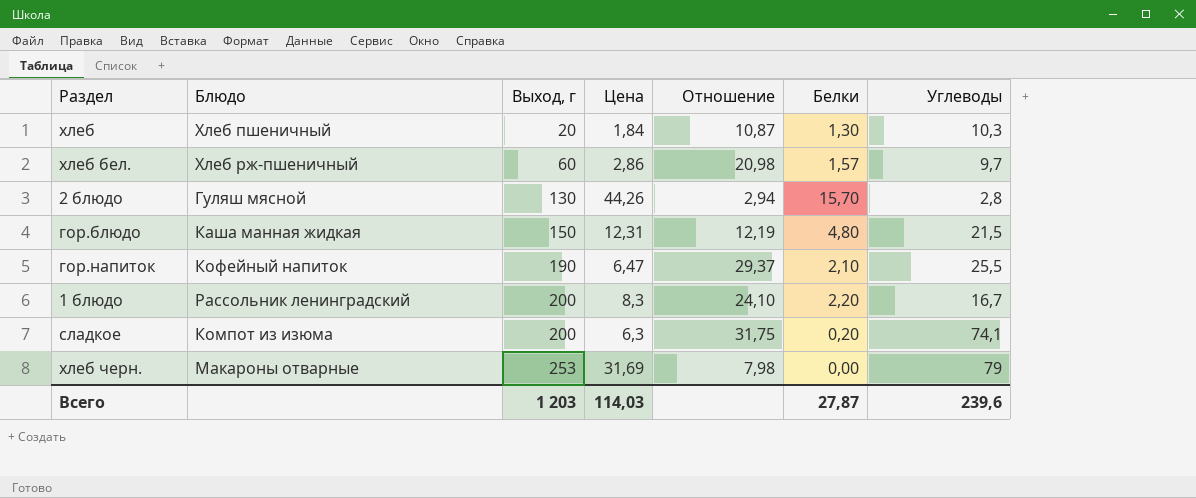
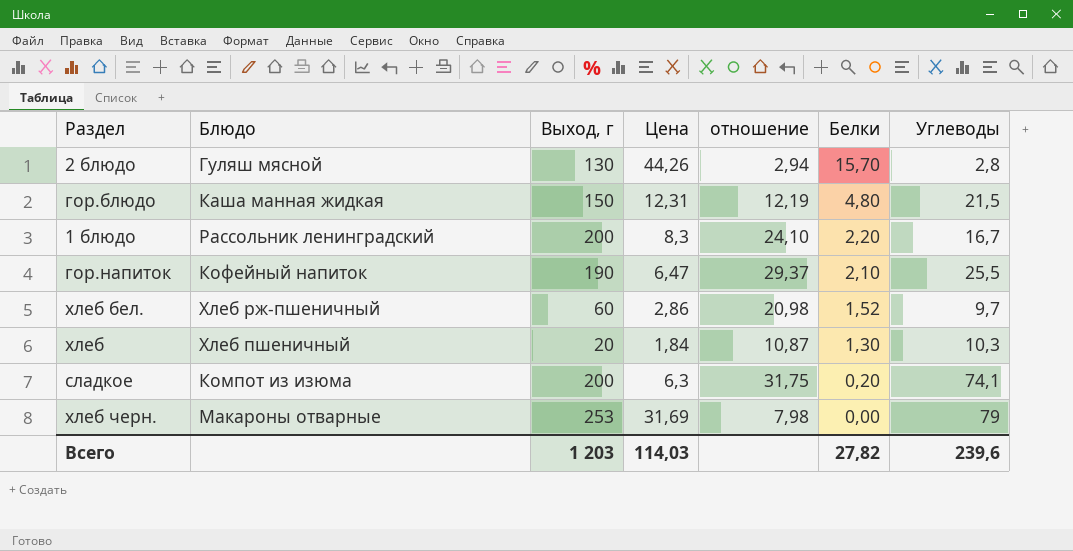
row order: Выход, г ascending -> Белки descending
column name: Отношение -> отношение
хлеб бел. | Белки: 1,57 -> 1,52
Всего | Белки: 27,87 -> 27,82

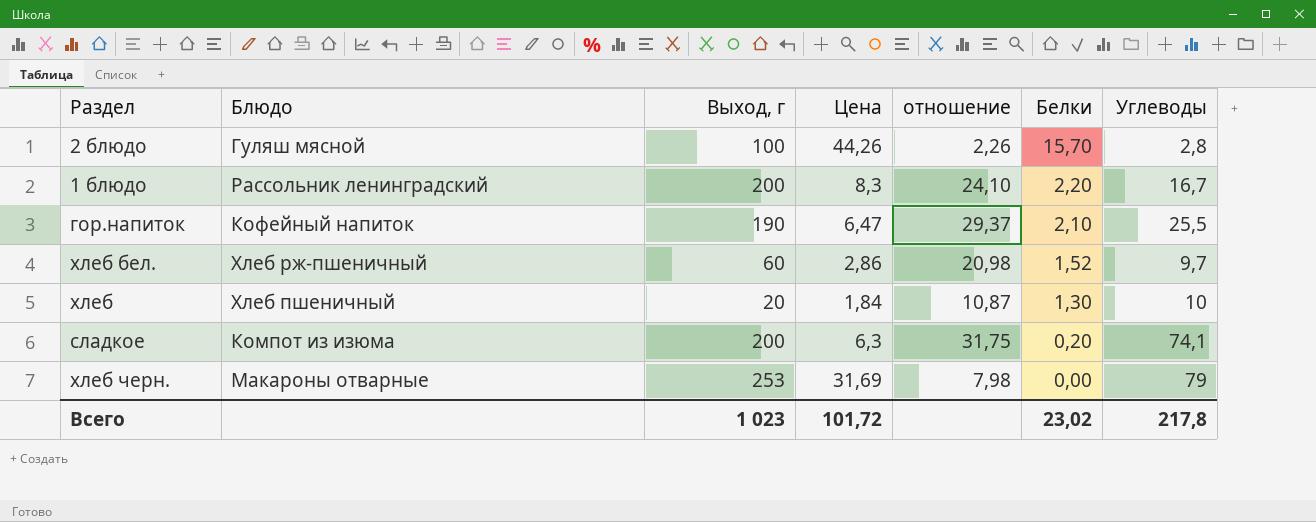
row гор.блюдо: Каша манная жидкая | 150 | 12,31 | 12,19 | 4,80 | 21,5 -> none
2 блюдо | Выход, г: 130 -> 100
2 блюдо | отношение: 2,94 -> 2,26
хлеб | Углеводы: 10,3 -> 10
Всего | Выход, г: 1 203 -> 1 023
Всего | Цена: 114,03 -> 101,72
Всего | Белки: 27,82 -> 23,02
Всего | Углеводы: 239,6 -> 217,8

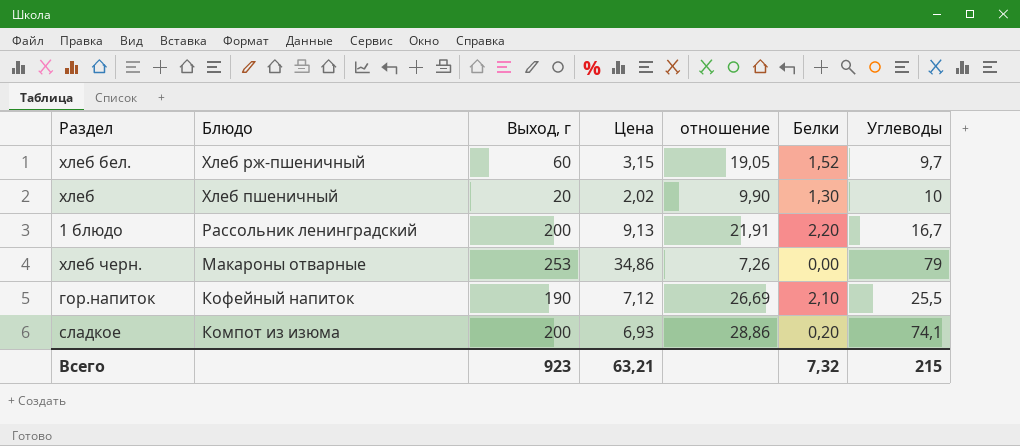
row order: Белки descending -> Блюдо descending
row 2 блюдо: Гуляш мясной | 100 | 44,26 | 2,26 | 15,70 | 2,8 -> none
хлеб бел. | Цена: 2,86 -> 3,15
хлеб бел. | отношение: 20,98 -> 19,05
хлеб | Цена: 1,84 -> 2,02
хлеб | отношение: 10,87 -> 9,90
1 блюдо | Цена: 8,3 -> 9,13
1 блюдо | отношение: 24,10 -> 21,91
хлеб черн. | Цена: 31,69 -> 34,86
хлеб черн. | отношение: 7,98 -> 7,26
гор.напиток | Цена: 6,47 -> 7,12
гор.напиток | отношение: 29,37 -> 26,69
сладкое | Цена: 6,3 -> 6,93
сладкое | отношение: 31,75 -> 28,86
Всего | Выход, г: 1 023 -> 923
Всего | Цена: 101,72 -> 63,21
Всего | Белки: 23,02 -> 7,32
Всего | Углеводы: 217,8 -> 215

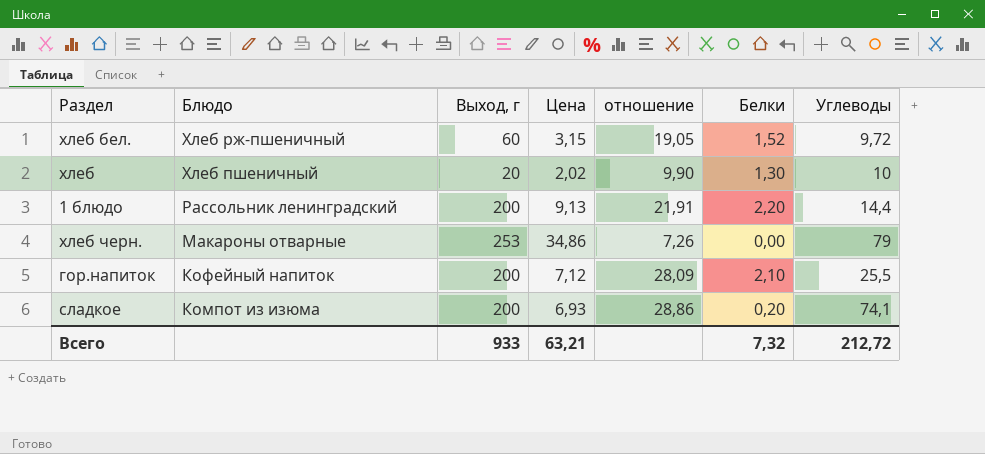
хлеб бел. | Углеводы: 9,7 -> 9,72
1 блюдо | Углеводы: 16,7 -> 14,4
гор.напиток | Выход, г: 190 -> 200
гор.напиток | отношение: 26,69 -> 28,09
Всего | Выход, г: 923 -> 933
Всего | Углеводы: 215 -> 212,72

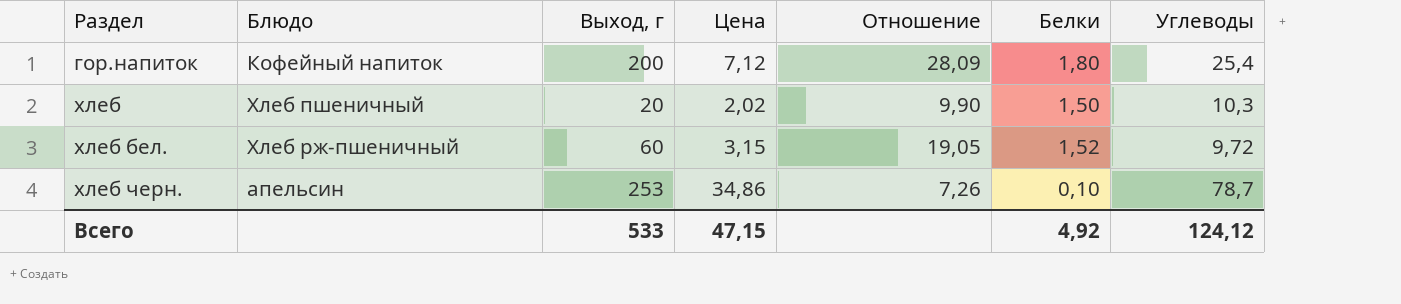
row order: Блюдо descending -> Раздел ascending
column name: отношение -> Отношение
row 1 блюдо: Рассольник ленинградский | 200 | 9,13 | 21,91 | 2,20 | 14,4 -> none
row сладкое: Компот из изюма | 200 | 6,93 | 28,86 | 0,20 | 74,1 -> none
гор.напиток | Белки: 2,10 -> 1,80
гор.напиток | Углеводы: 25,5 -> 25,4
хлеб | Белки: 1,30 -> 1,50
хлеб | Углеводы: 10 -> 10,3
хлеб черн. | Блюдо: Макароны отварные -> апельсин
хлеб черн. | Белки: 0,00 -> 0,10
хлеб черн. | Углеводы: 79 -> 78,7
Всего | Выход, г: 933 -> 533
Всего | Цена: 63,21 -> 47,15
Всего | Белки: 7,32 -> 4,92
Всего | Углеводы: 212,72 -> 124,12

